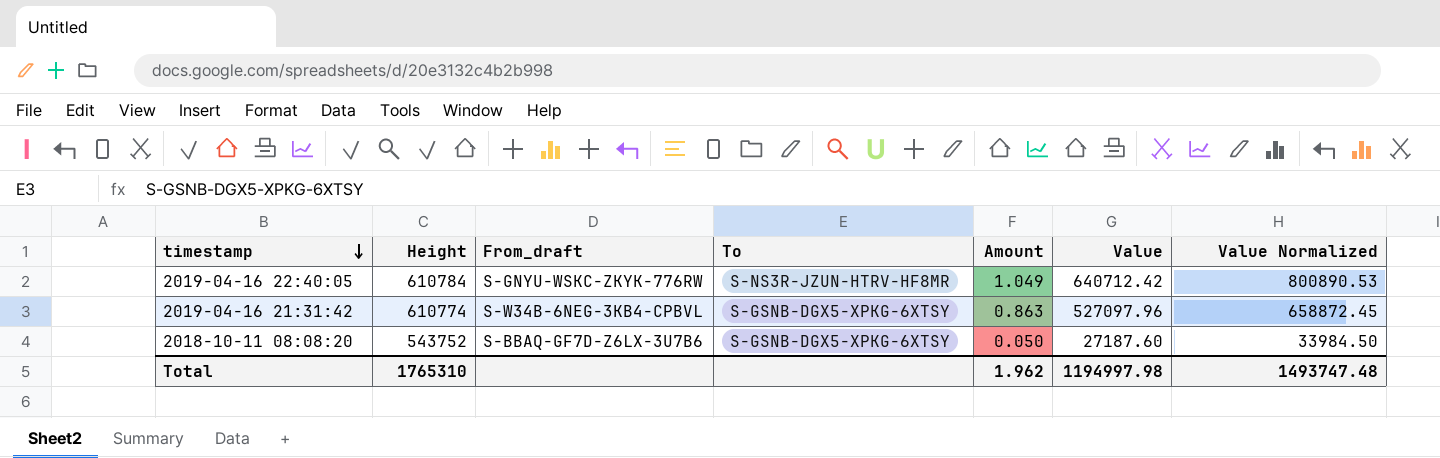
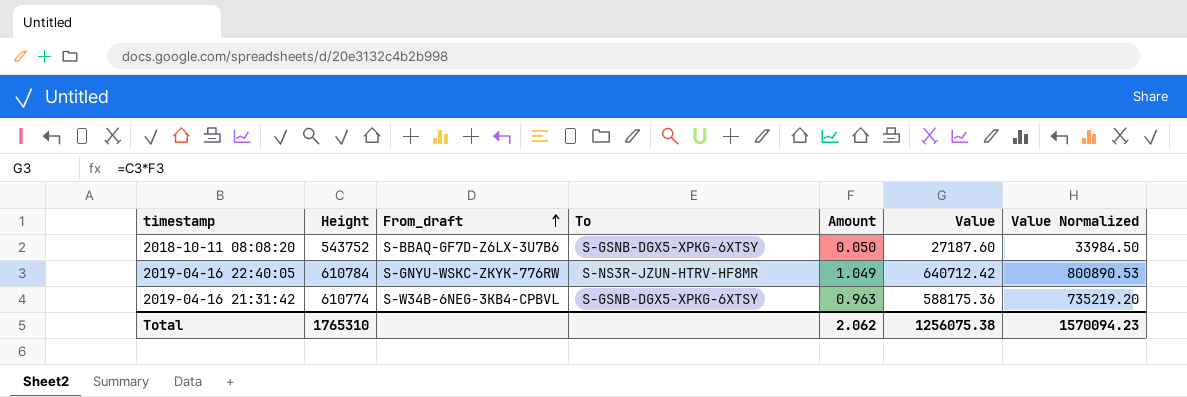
row order: timestamp descending -> From_draft ascending
2019-04-16 21:31:42 | Amount: 0.863 -> 0.963
2019-04-16 21:31:42 | Value: 527097.96 -> 588175.36
2019-04-16 21:31:42 | Value Normalized: 658872.45 -> 735219.20
Total | Amount: 1.962 -> 2.062
Total | Value: 1194997.98 -> 1256075.38
Total | Value Normalized: 1493747.48 -> 1570094.23

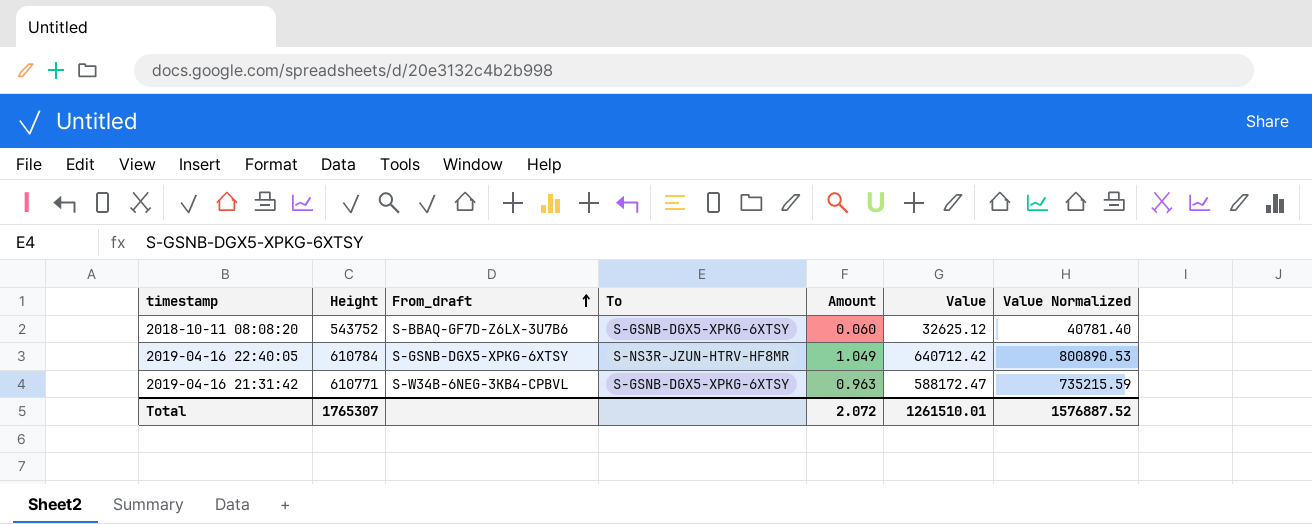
2018-10-11 08:08:20 | Amount: 0.050 -> 0.060
2018-10-11 08:08:20 | Value: 27187.60 -> 32625.12
2018-10-11 08:08:20 | Value Normalized: 33984.50 -> 40781.40
2019-04-16 22:40:05 | From_draft: S-GNYU-WSKC-ZKYK-776RW -> S-GSNB-DGX5-XPKG-6XTSY
2019-04-16 21:31:42 | Height: 610774 -> 610771
2019-04-16 21:31:42 | Value: 588175.36 -> 588172.47
2019-04-16 21:31:42 | Value Normalized: 735219.20 -> 735215.59
Total | Height: 1765310 -> 1765307
Total | Amount: 2.062 -> 2.072
Total | Value: 1256075.38 -> 1261510.01
Total | Value Normalized: 1570094.23 -> 1576887.52

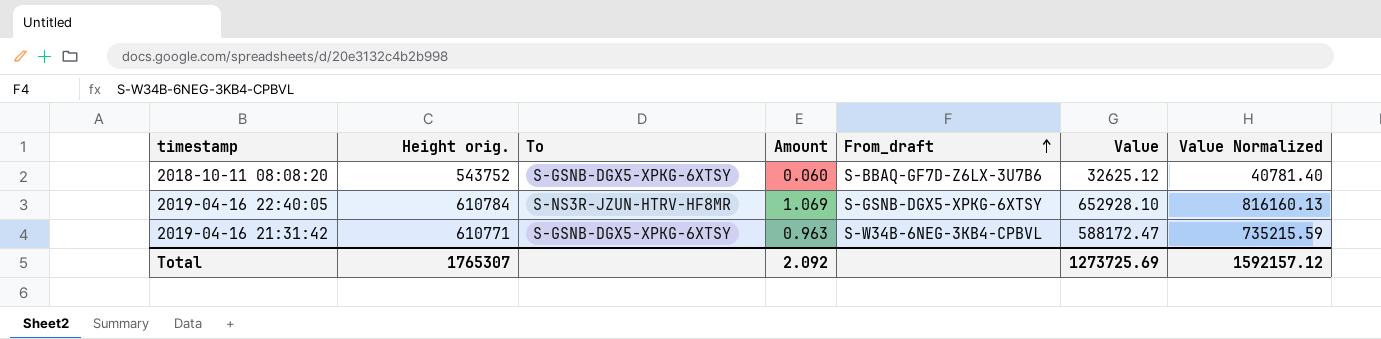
column name: Height -> Height orig.
column From_draft | position: 3 -> 5
2019-04-16 22:40:05 | Amount: 1.049 -> 1.069
2019-04-16 22:40:05 | Value: 640712.42 -> 652928.10
2019-04-16 22:40:05 | Value Normalized: 800890.53 -> 816160.13
Total | Amount: 2.072 -> 2.092
Total | Value: 1261510.01 -> 1273725.69
Total | Value Normalized: 1576887.52 -> 1592157.12

